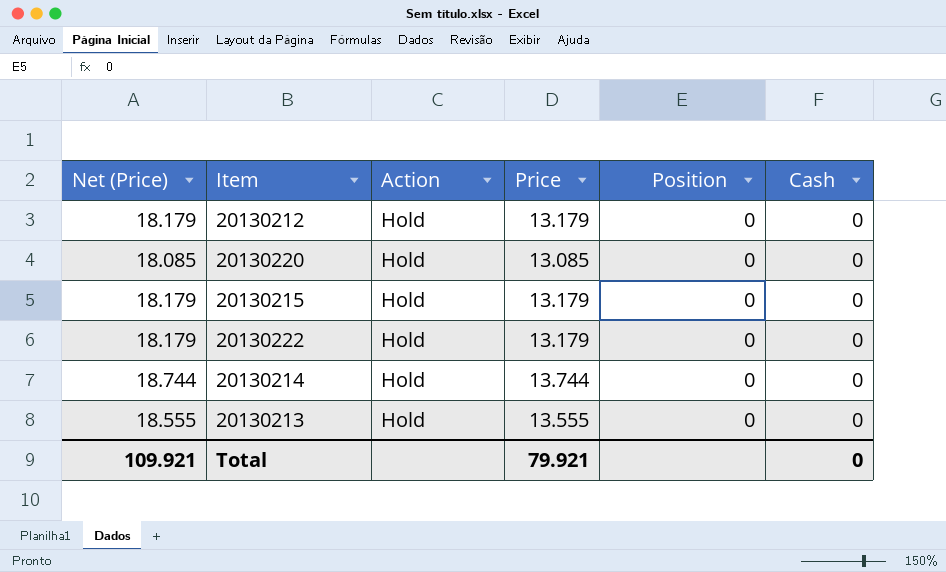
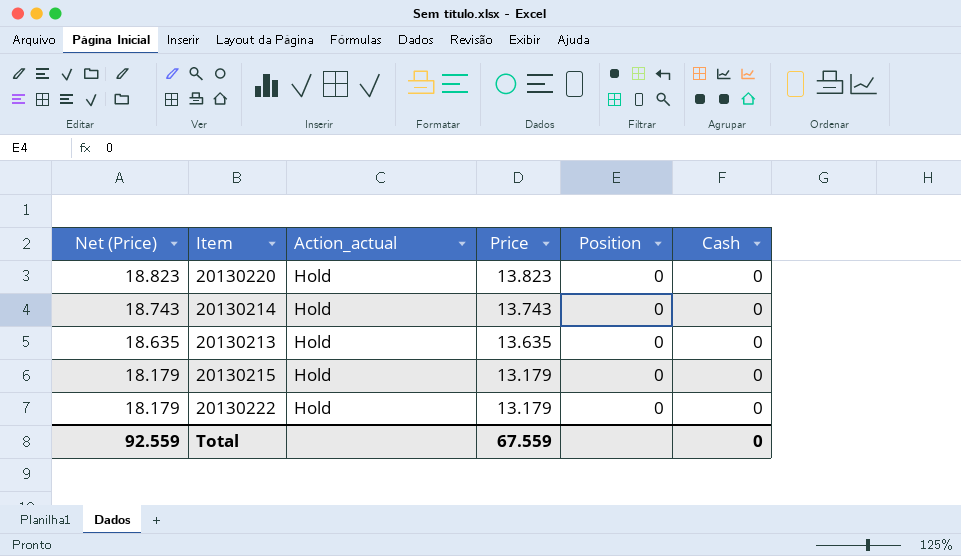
row order: none -> Net (Price) descending
column name: Action -> Action_actual
row 20130212: 18.179 | Hold | 13.179 | 0 | 0 -> none
20130220 | Net (Price): 18.085 -> 18.823
20130220 | Price: 13.085 -> 13.823
20130214 | Net (Price): 18.744 -> 18.743
20130214 | Price: 13.744 -> 13.743
20130213 | Net (Price): 18.555 -> 18.635
20130213 | Price: 13.555 -> 13.635
Total | Net (Price): 109.921 -> 92.559
Total | Price: 79.921 -> 67.559

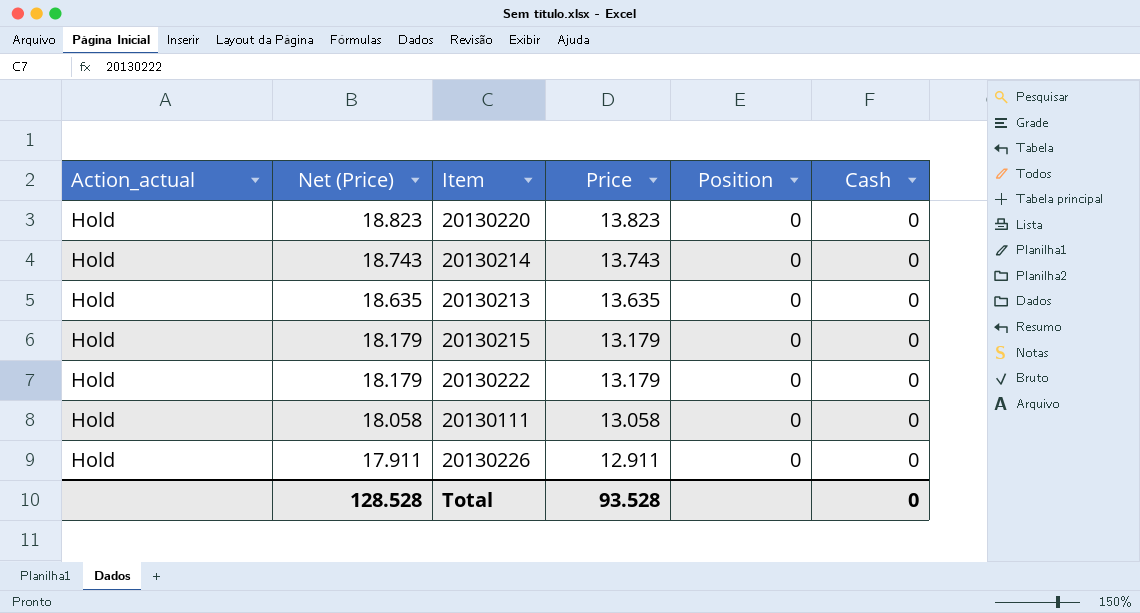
column Action_actual | position: 3 -> 1
row 20130111: none -> Hold | 18.058 | 13.058 | 0 | 0
row 20130226: none -> Hold | 17.911 | 12.911 | 0 | 0
Total | Net (Price): 92.559 -> 128.528
Total | Price: 67.559 -> 93.528

